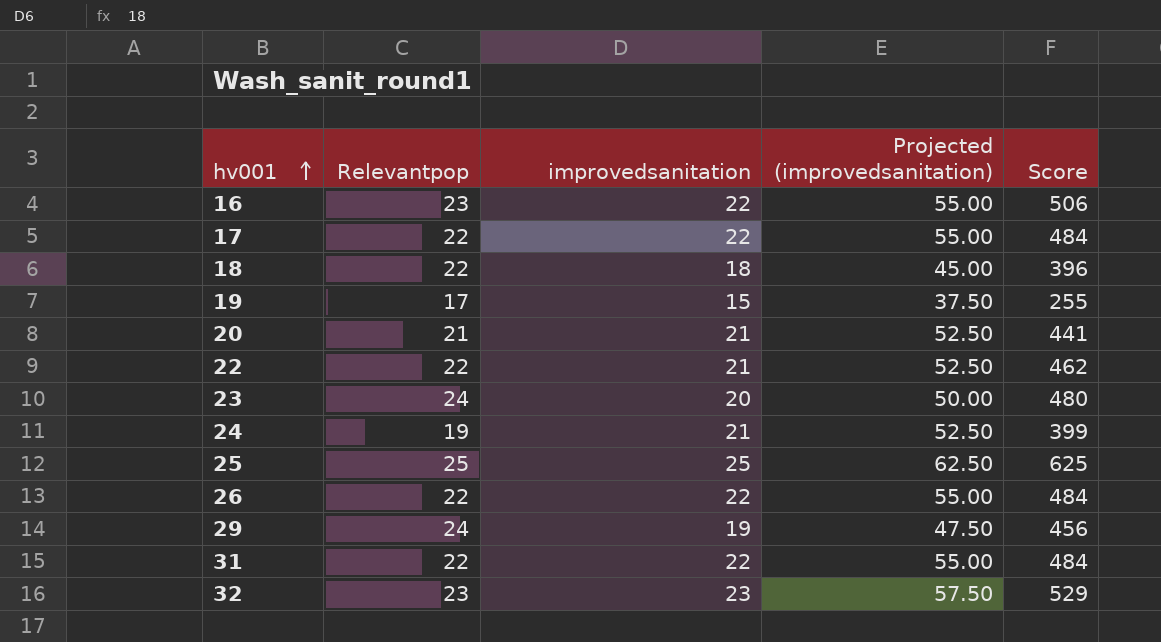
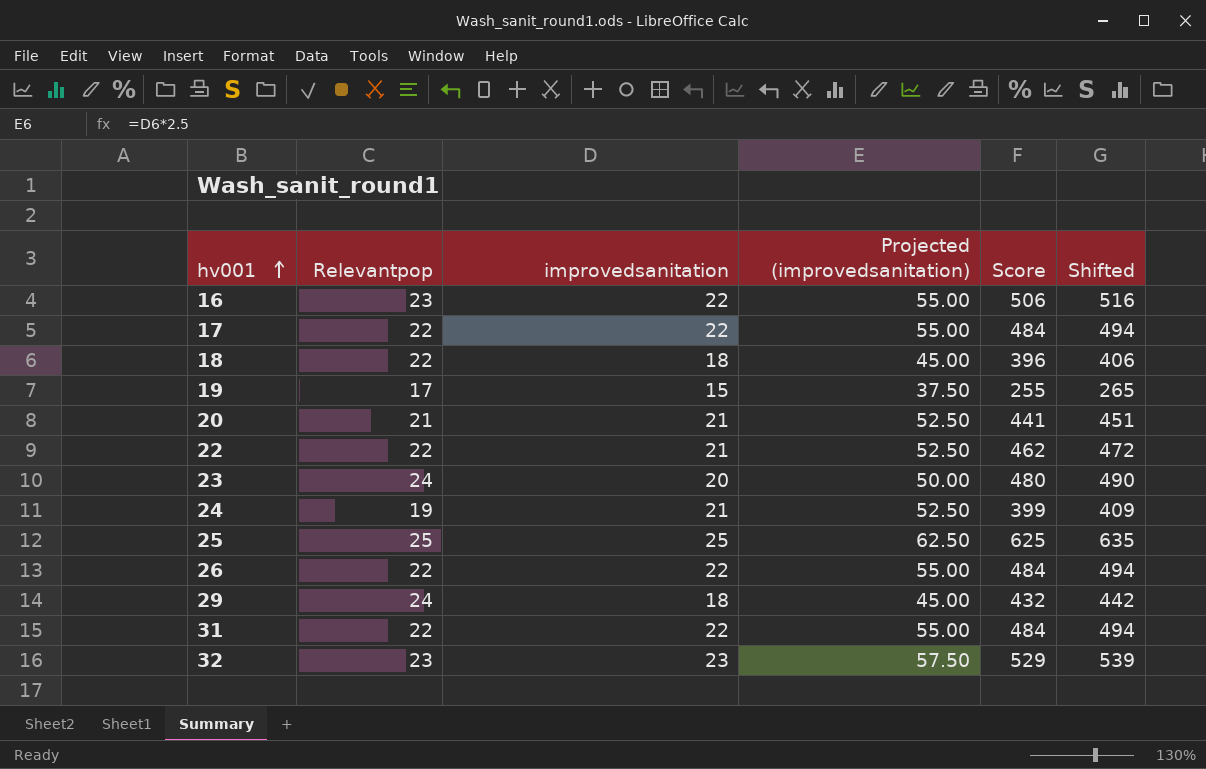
column Shifted | formula: none -> [Score] + 10
29 | improvedsanitation: 19 -> 18
29 | Projected (improvedsanitation): 47.50 -> 45.00
29 | Score: 456 -> 432

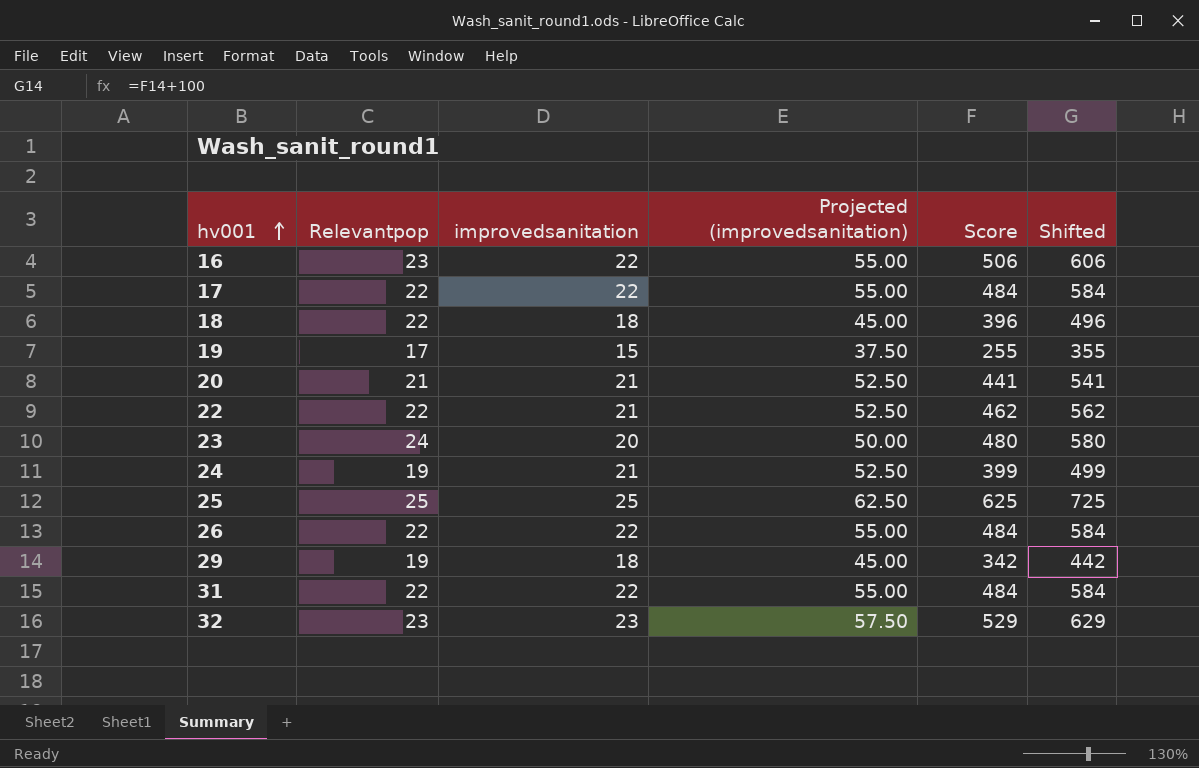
column Shifted | formula: [Score] + 10 -> [Score] + 100
29 | Relevantpop: 24 -> 19
29 | Score: 432 -> 342

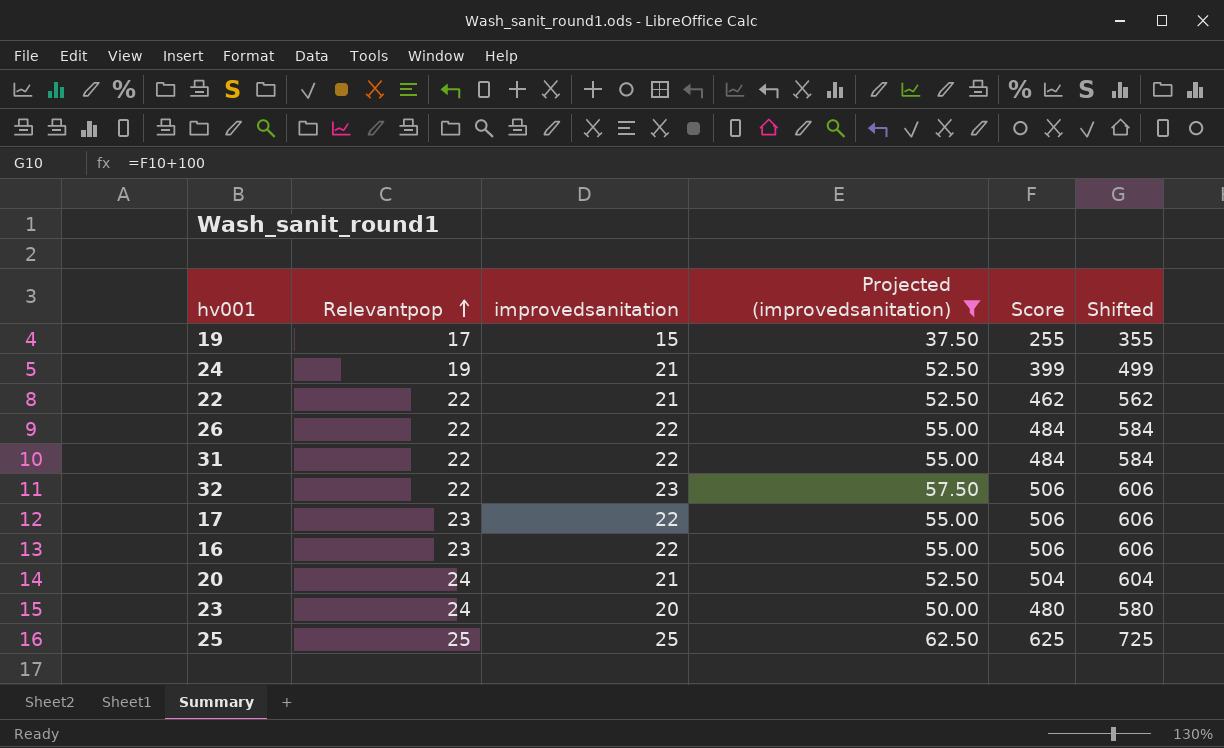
filter: none -> Projected (improvedsanitation) != 45.00
row order: hv001 ascending -> Relevantpop ascending
32 | Relevantpop: 23 -> 22
32 | Score: 529 -> 506
32 | Shifted: 629 -> 606
17 | Relevantpop: 22 -> 23
17 | Score: 484 -> 506
17 | Shifted: 584 -> 606
20 | Relevantpop: 21 -> 24
20 | Score: 441 -> 504
20 | Shifted: 541 -> 604

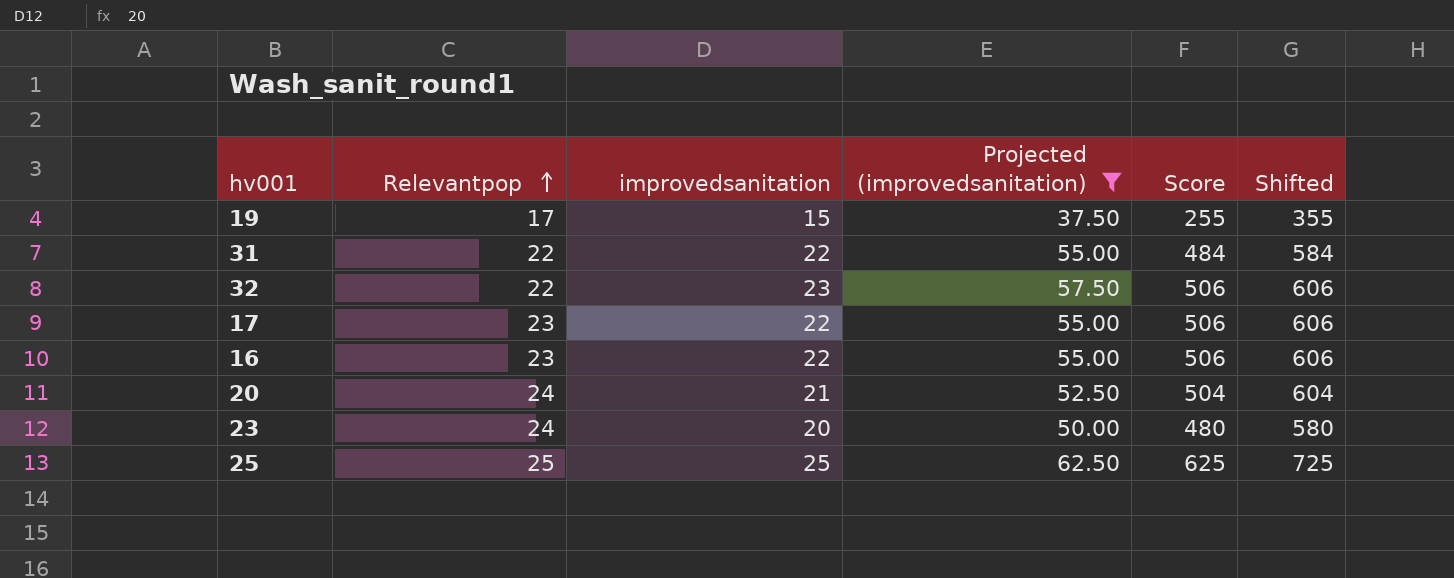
row 24: 19 | 21 | 52.50 | 399 | 499 -> none
row 22: 22 | 21 | 52.50 | 462 | 562 -> none
row 26: 22 | 22 | 55.00 | 484 | 584 -> none

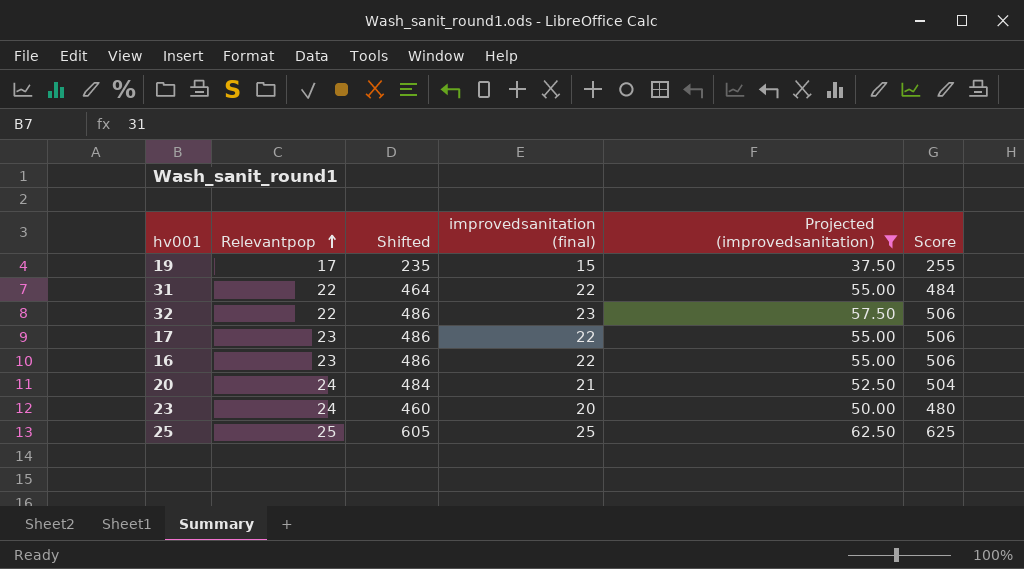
column Shifted | formula: [Score] + 100 -> [Score] - 20
column Shifted | position: 6 -> 3
column name: improvedsanitation -> improvedsanitation (final)

